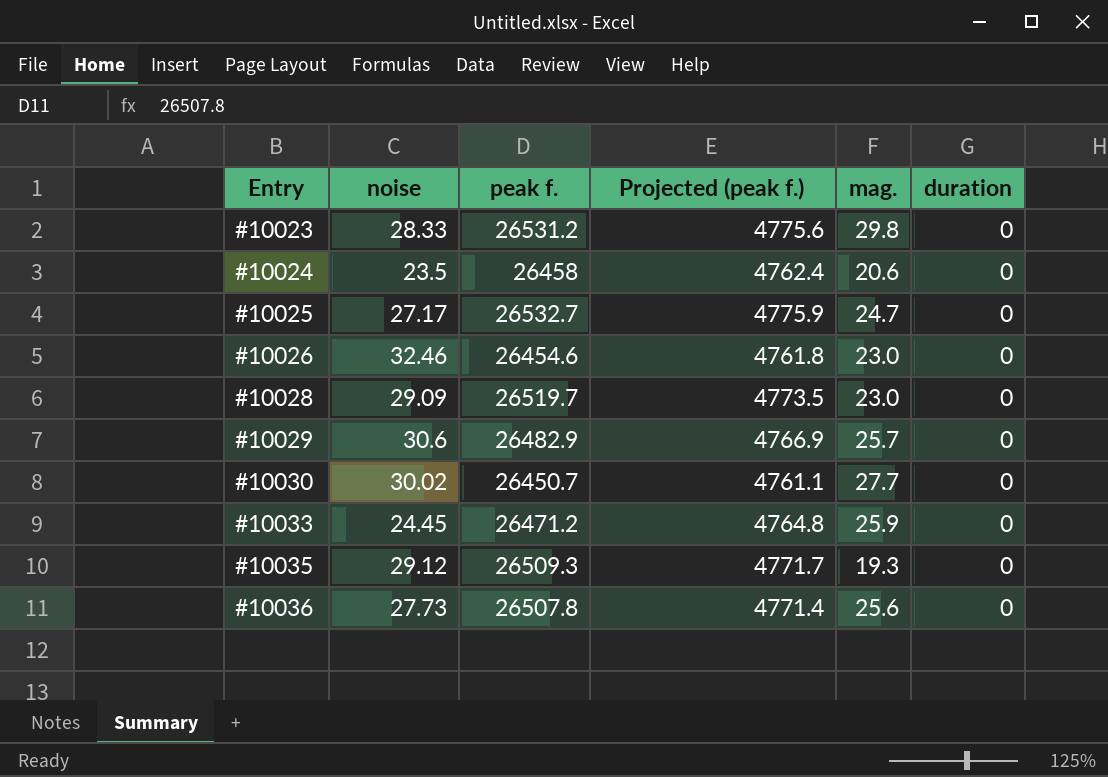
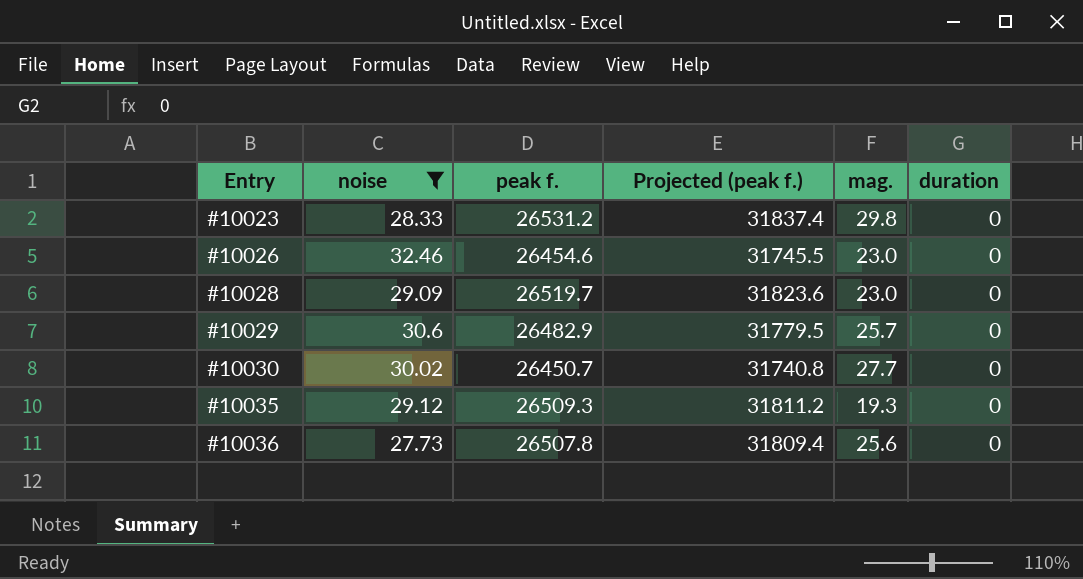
filter: none -> noise >= 27.73
column Projected (peak f.) | formula: [peak f.] * 0.18 -> [peak f.] * 1.2

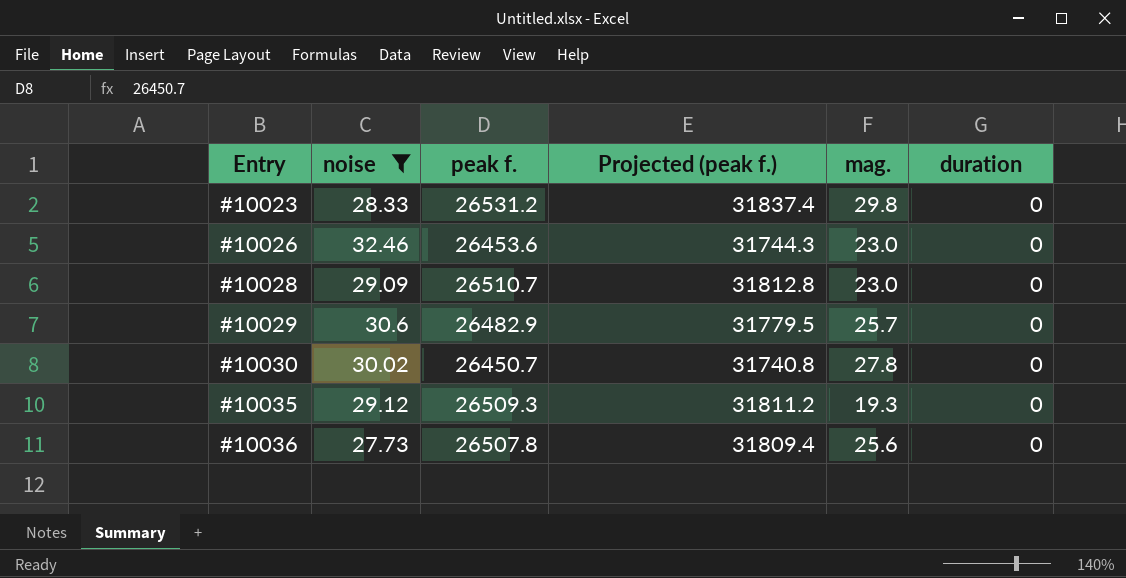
#10026 | peak f.: 26454.6 -> 26453.6
#10026 | Projected (peak f.): 31745.5 -> 31744.3
#10028 | peak f.: 26519.7 -> 26510.7
#10028 | Projected (peak f.): 31823.6 -> 31812.8
#10030 | mag.: 27.7 -> 27.8

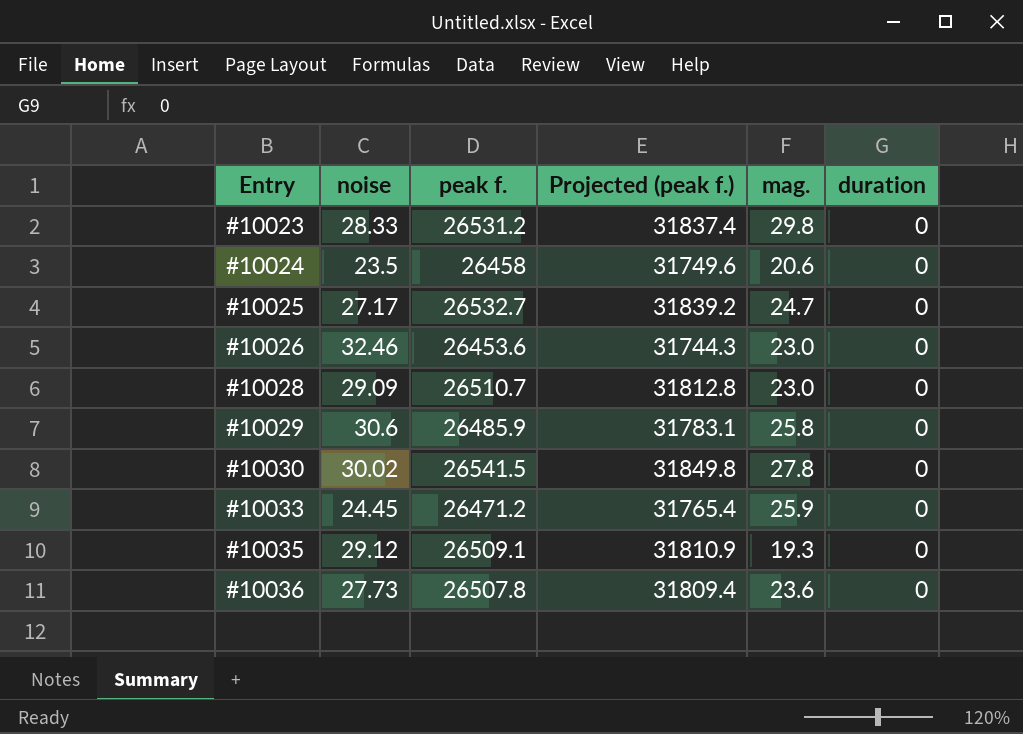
filter: noise >= 27.73 -> none
#10029 | peak f.: 26482.9 -> 26485.9
#10029 | Projected (peak f.): 31779.5 -> 31783.1
#10029 | mag.: 25.7 -> 25.8
#10030 | peak f.: 26450.7 -> 26541.5
#10030 | Projected (peak f.): 31740.8 -> 31849.8
#10035 | peak f.: 26509.3 -> 26509.1
#10035 | Projected (peak f.): 31811.2 -> 31810.9
#10036 | mag.: 25.6 -> 23.6

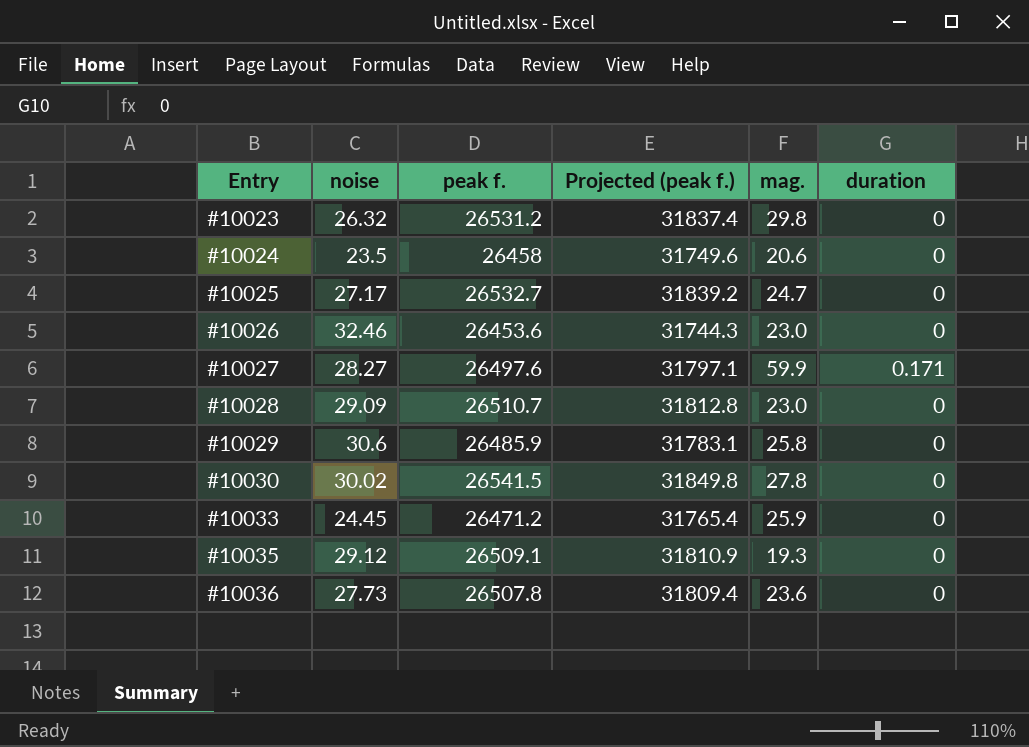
#10023 | noise: 28.33 -> 26.32
row #10027: none -> 28.27 | 26497.6 | 31797.1 | 59.9 | 0.171

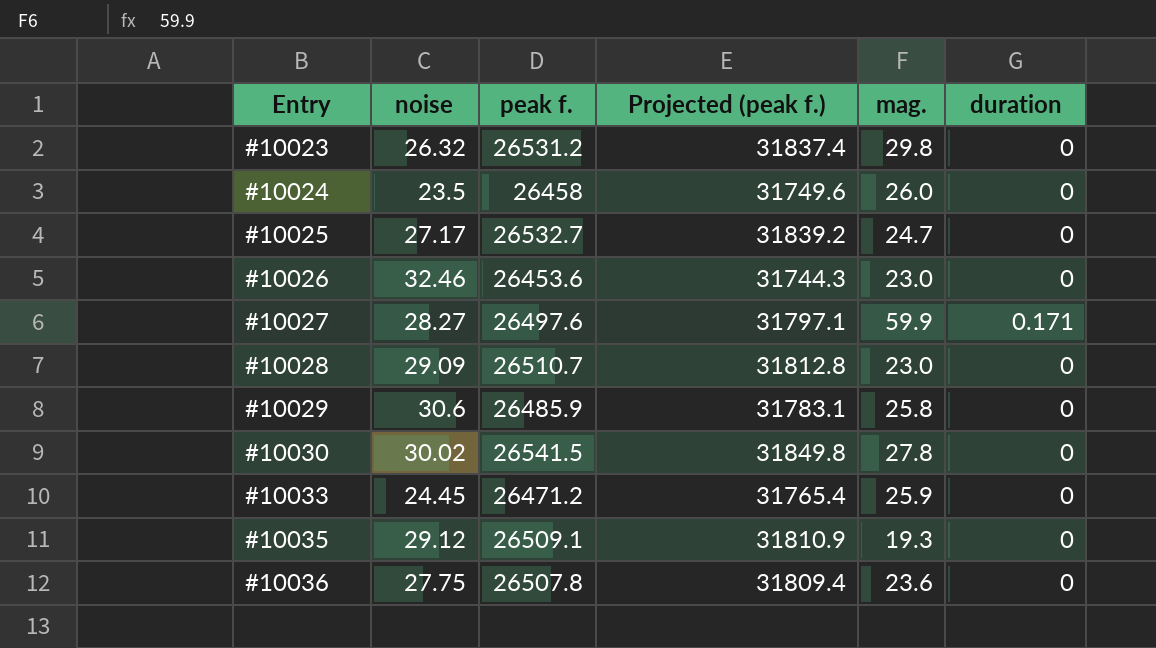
#10024 | mag.: 20.6 -> 26.0
#10036 | noise: 27.73 -> 27.75

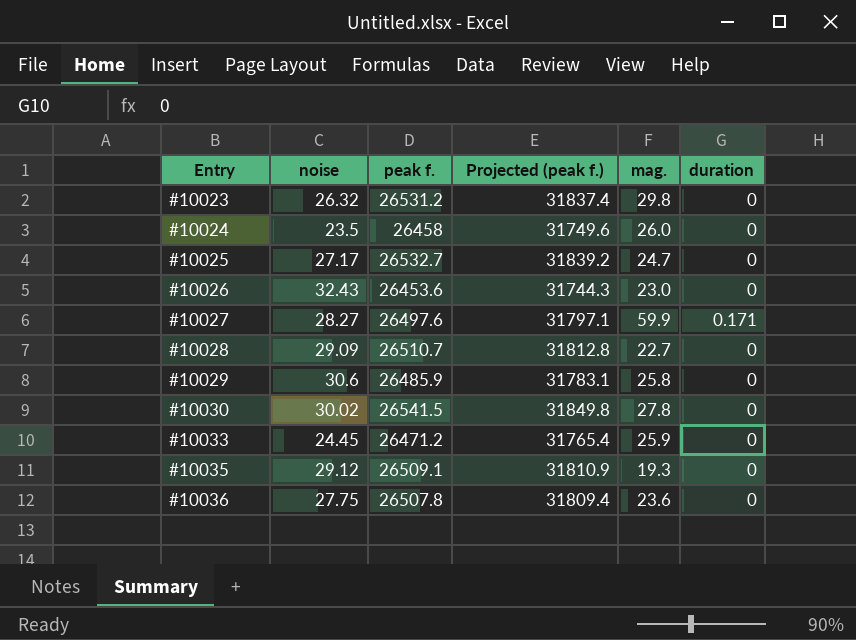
#10026 | noise: 32.46 -> 32.43
#10028 | mag.: 23.0 -> 22.7

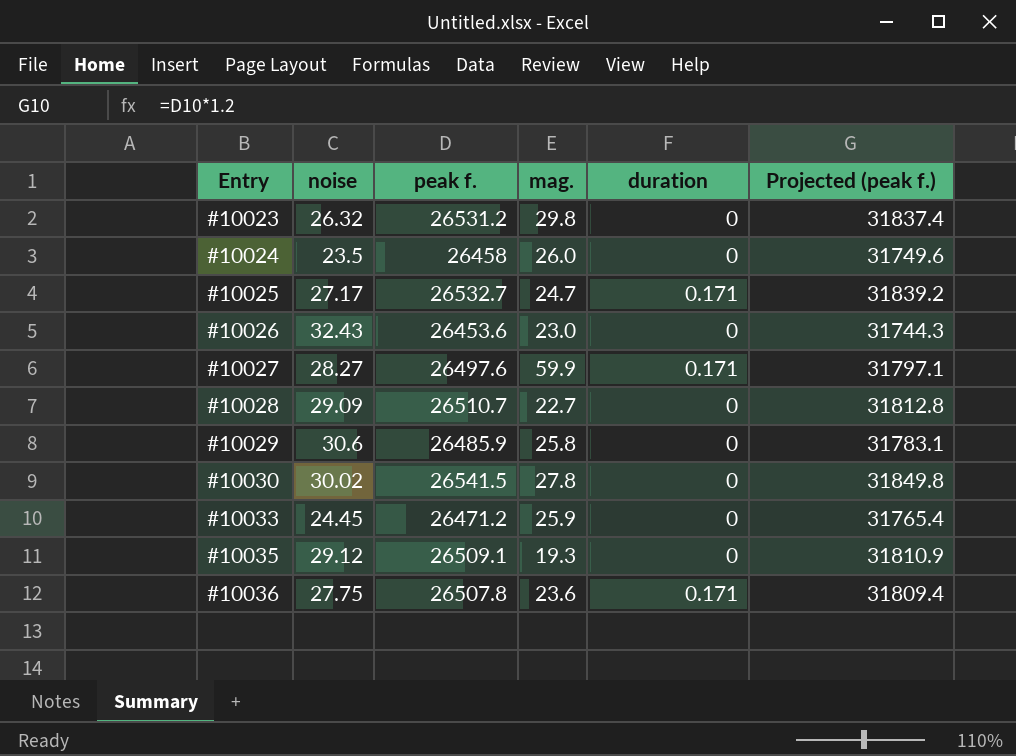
column Projected (peak f.) | position: 4 -> 6
#10025 | duration: 0 -> 0.171
#10036 | duration: 0 -> 0.171

